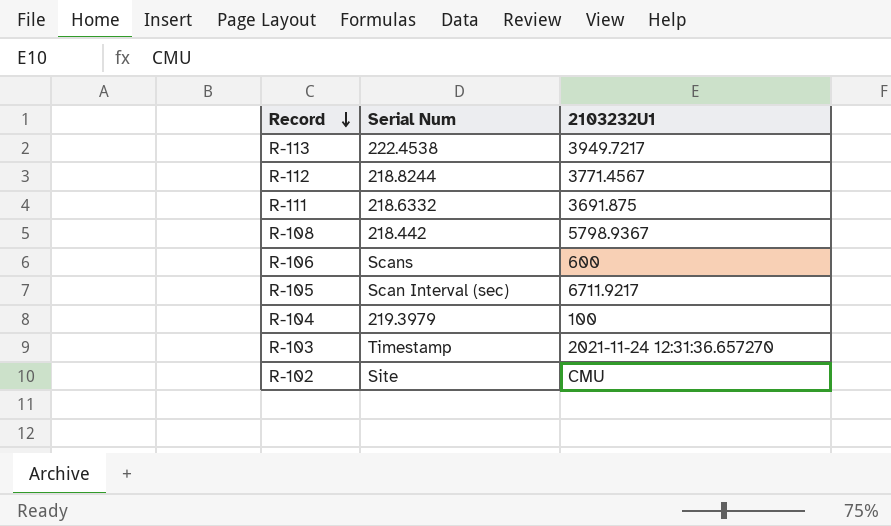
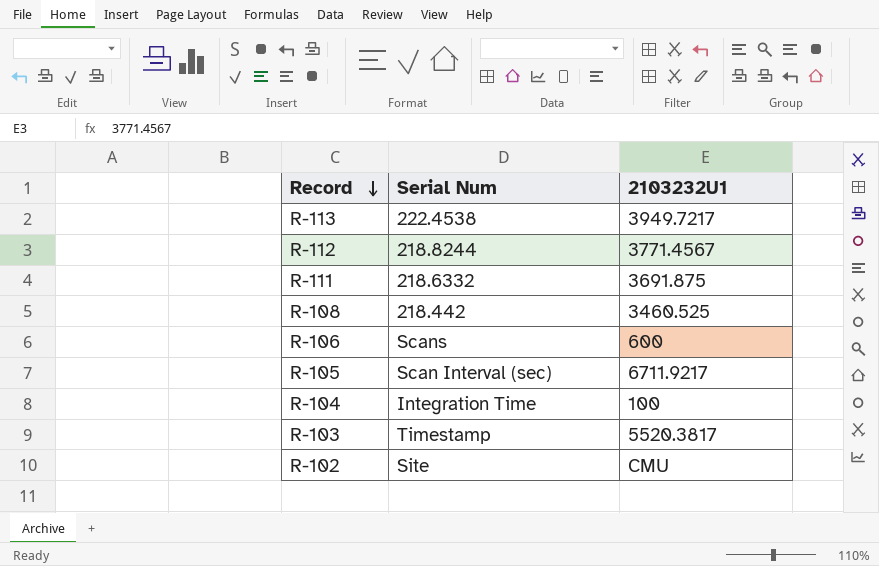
R-108 | 2103232U1: 5798.9367 -> 3460.525
R-104 | Serial Num: 219.3979 -> Integration Time
R-103 | 2103232U1: 2021-11-24 12:31:36.657270 -> 5520.3817

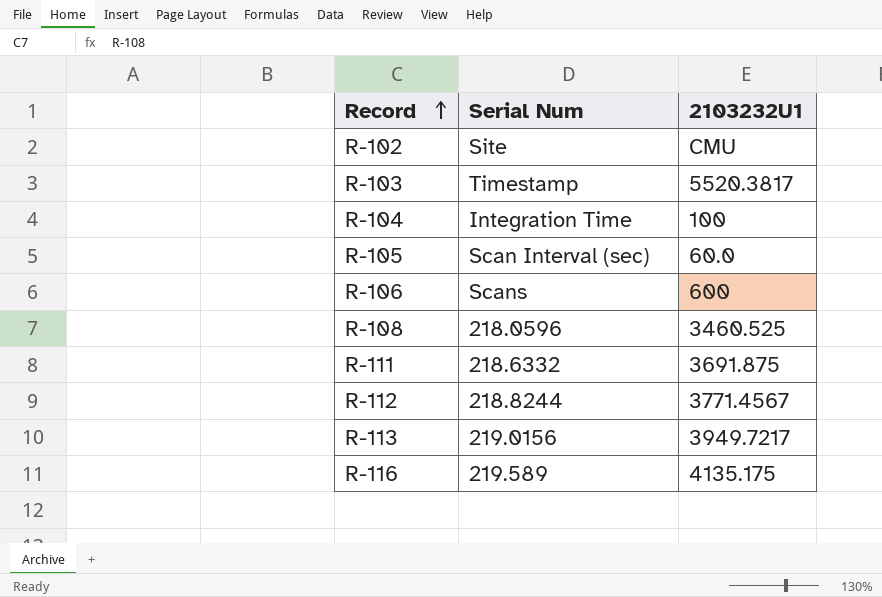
row order: Record descending -> Record ascending
R-105 | 2103232U1: 6711.9217 -> 60.0
R-108 | Serial Num: 218.442 -> 218.0596
R-113 | Serial Num: 222.4538 -> 219.0156
row R-116: none -> 219.589 | 4135.175

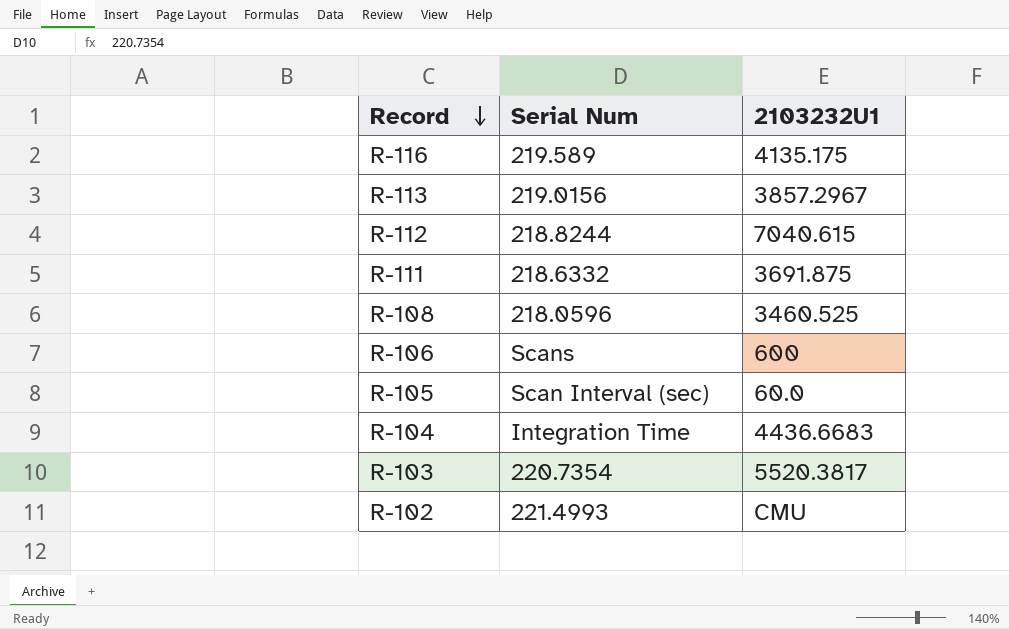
row order: Record ascending -> Record descending
R-113 | 2103232U1: 3949.7217 -> 3857.2967
R-112 | 2103232U1: 3771.4567 -> 7040.615
R-104 | 2103232U1: 100 -> 4436.6683
R-103 | Serial Num: Timestamp -> 220.7354
R-102 | Serial Num: Site -> 221.4993

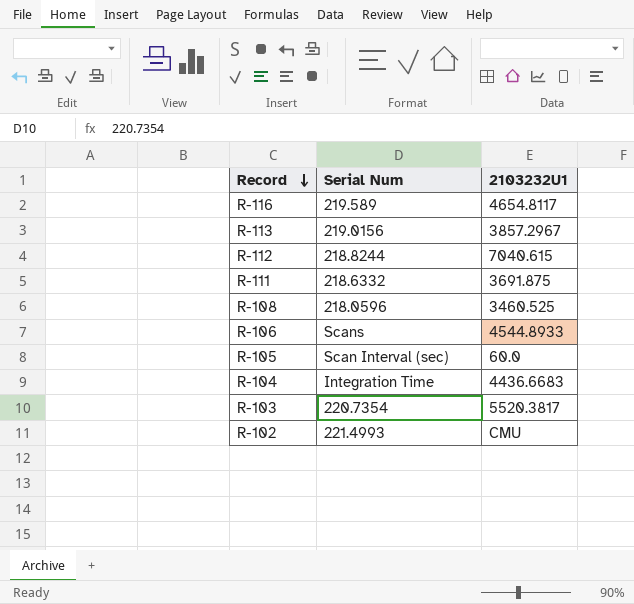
R-116 | 2103232U1: 4135.175 -> 4654.8117
R-106 | 2103232U1: 600 -> 4544.8933

